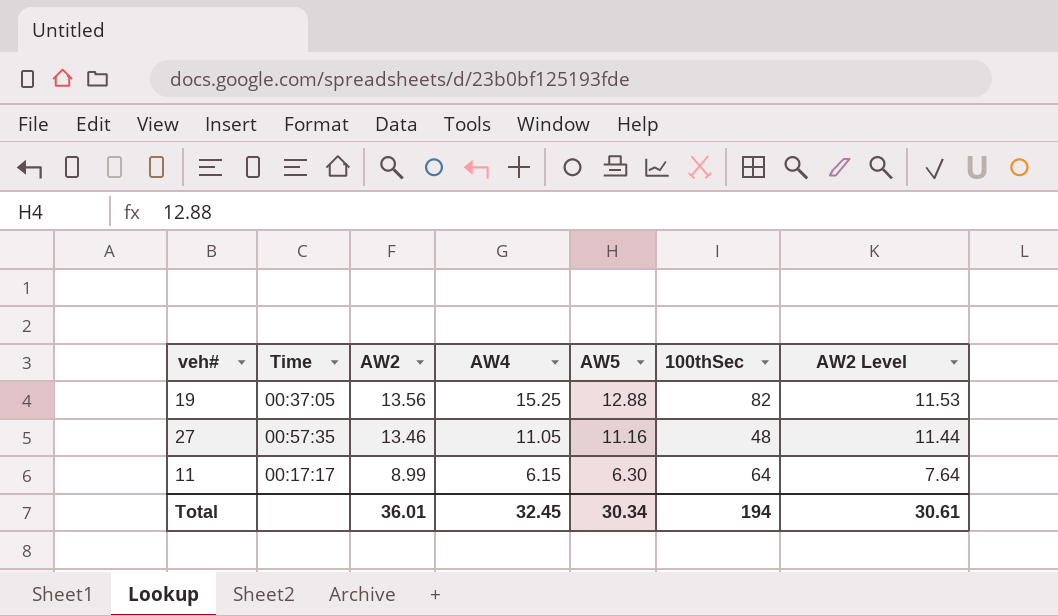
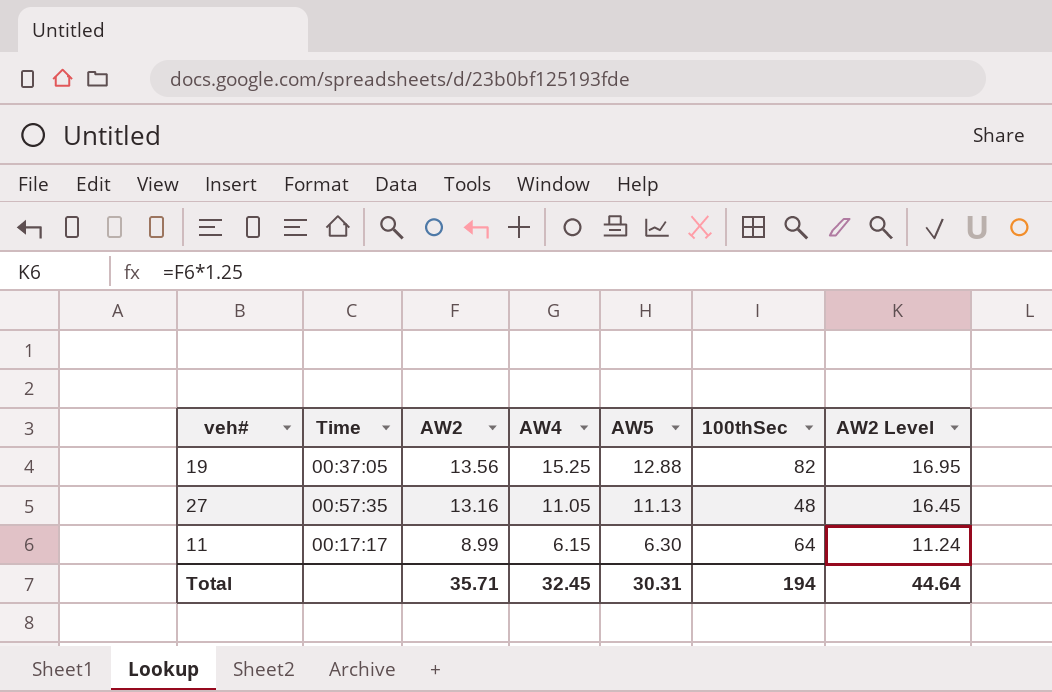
column AW2 Level | formula: [AW2] * 0.85 -> [AW2] * 1.25
27 | AW2: 13.46 -> 13.16
27 | AW5: 11.16 -> 11.13
Total | AW2: 36.01 -> 35.71
Total | AW5: 30.34 -> 30.31
Total | AW2 Level: 30.61 -> 44.64

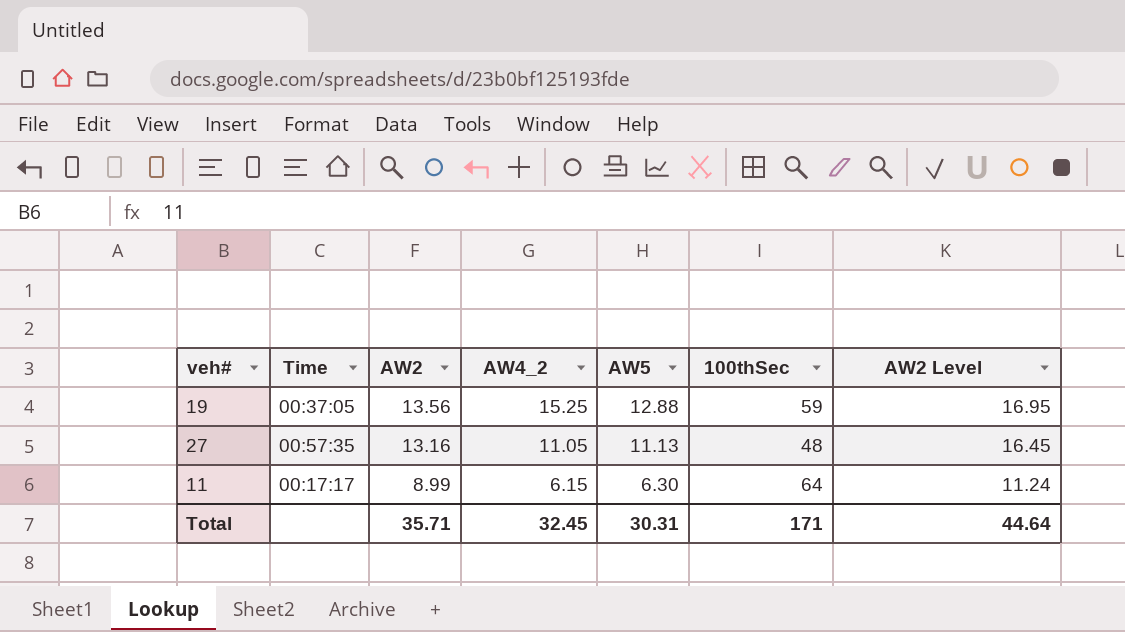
column name: AW4 -> AW4_2
19 | 100thSec: 82 -> 59
Total | 100thSec: 194 -> 171

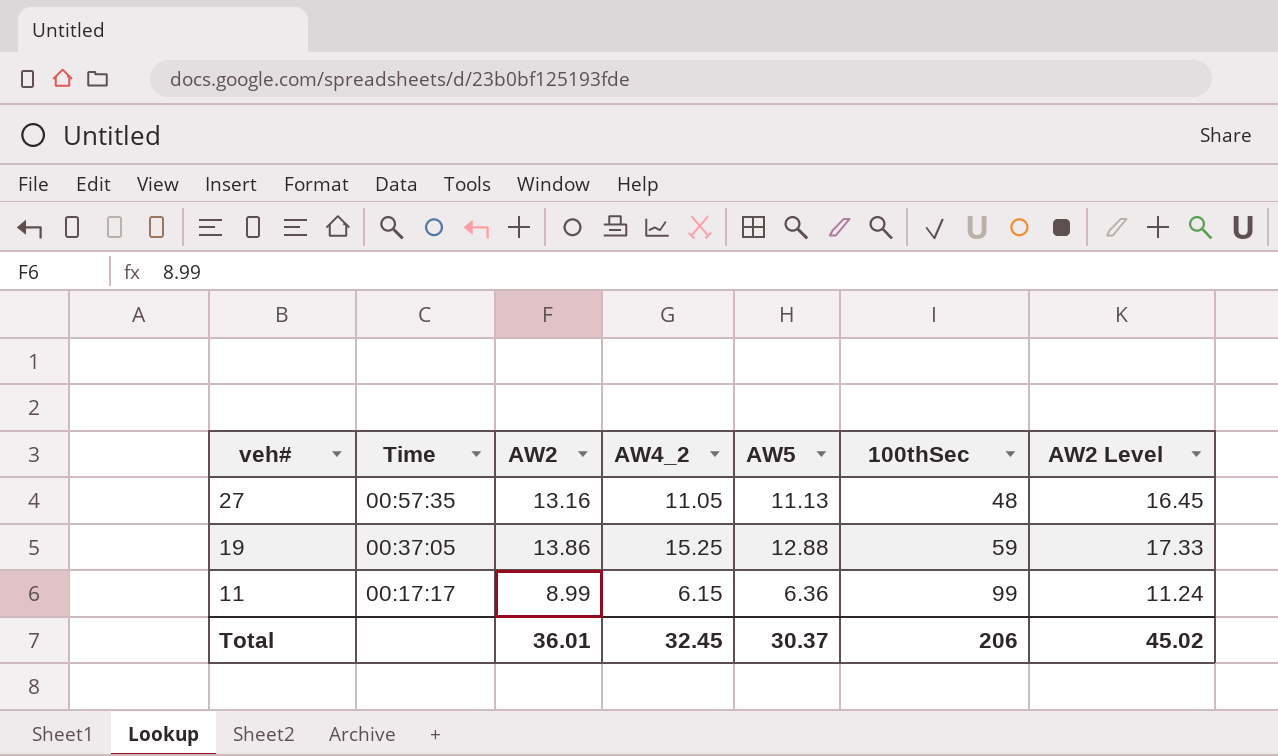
row order: AW2 descending -> veh# descending
19 | AW2: 13.56 -> 13.86
19 | AW2 Level: 16.95 -> 17.33
11 | AW5: 6.30 -> 6.36
11 | 100thSec: 64 -> 99
Total | AW2: 35.71 -> 36.01
Total | AW5: 30.31 -> 30.37
Total | 100thSec: 171 -> 206
Total | AW2 Level: 44.64 -> 45.02

